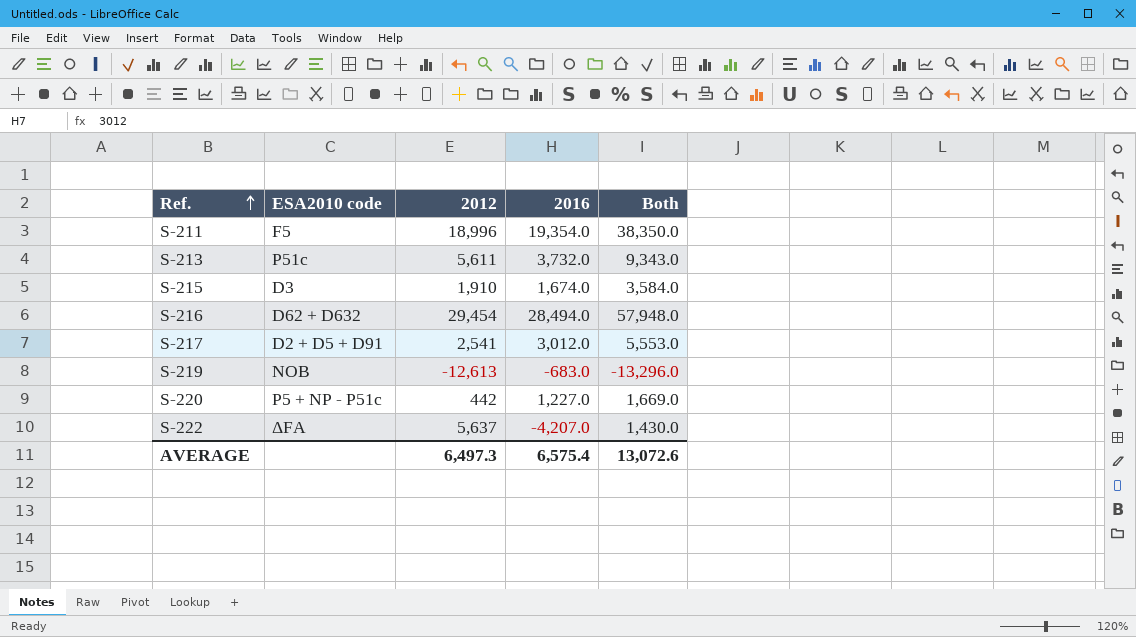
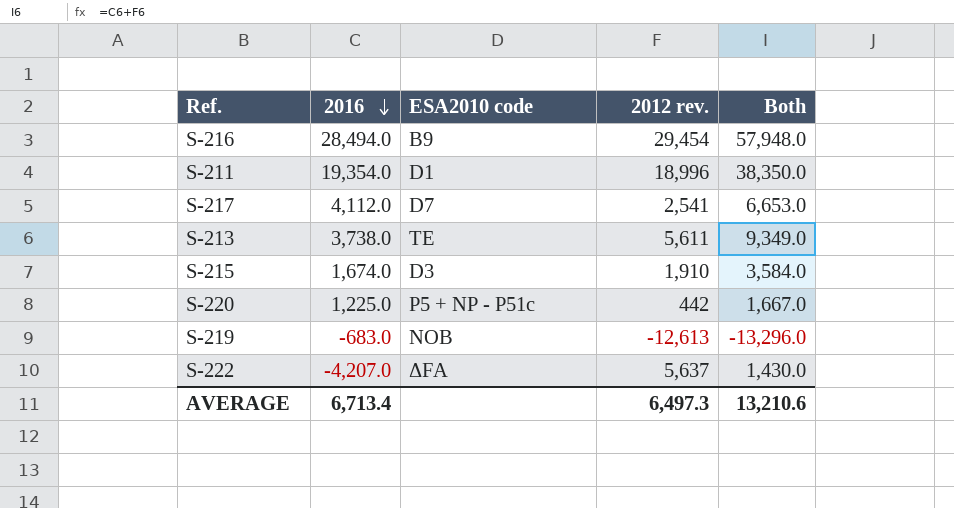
row order: Ref. ascending -> 2016 descending
column 2016 | position: 4 -> 2
column name: 2012 -> 2012 rev.
S-216 | ESA2010 code: D62 + D632 -> B9
S-211 | ESA2010 code: F5 -> D1
S-217 | 2016: 3,012.0 -> 4,112.0
S-217 | ESA2010 code: D2 + D5 + D91 -> D7
S-217 | Both: 5,553.0 -> 6,653.0
S-213 | 2016: 3,732.0 -> 3,738.0
S-213 | ESA2010 code: P51c -> TE
S-213 | Both: 9,343.0 -> 9,349.0
S-220 | 2016: 1,227.0 -> 1,225.0
S-220 | Both: 1,669.0 -> 1,667.0
AVERAGE | 2016: 6,575.4 -> 6,713.4
AVERAGE | Both: 13,072.6 -> 13,210.6

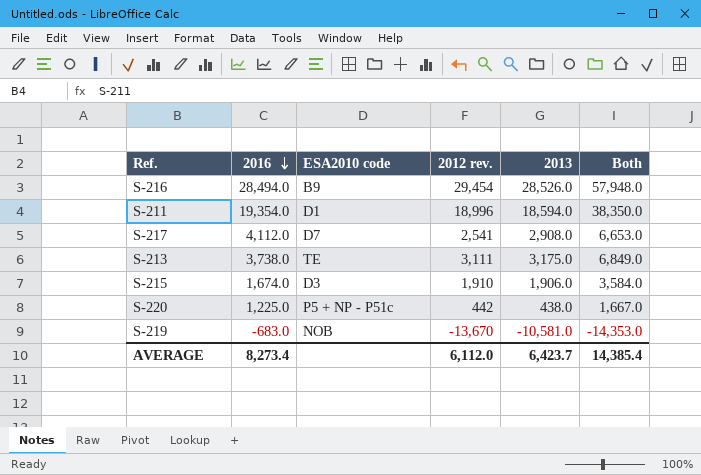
column 2013 | position: none -> 5
row S-222: -4,207.0 | ΔFA | 5,637 | 1,430.0 -> none
S-213 | 2012 rev.: 5,611 -> 3,111
S-213 | Both: 9,349.0 -> 6,849.0
S-219 | 2012 rev.: -12,613 -> -13,670
S-219 | Both: -13,296.0 -> -14,353.0
AVERAGE | 2016: 6,713.4 -> 8,273.4
AVERAGE | 2012 rev.: 6,497.3 -> 6,112.0
AVERAGE | Both: 13,210.6 -> 14,385.4

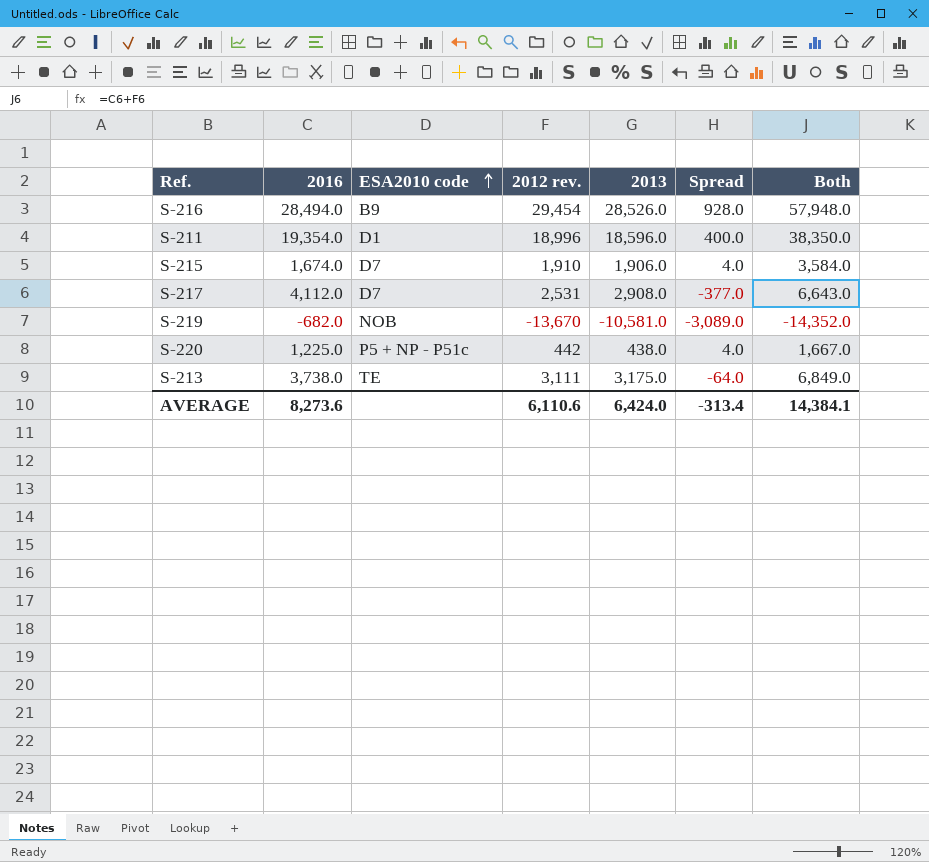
row order: 2016 descending -> ESA2010 code ascending
column Spread | formula: none -> [2012 rev.] - [2013]
S-211 | 2013: 18,594.0 -> 18,596.0
S-215 | ESA2010 code: D3 -> D7
S-217 | 2012 rev.: 2,541 -> 2,531
S-217 | Both: 6,653.0 -> 6,643.0
S-219 | 2016: -683.0 -> -682.0
S-219 | Both: -14,353.0 -> -14,352.0
AVERAGE | 2016: 8,273.4 -> 8,273.6
AVERAGE | 2012 rev.: 6,112.0 -> 6,110.6
AVERAGE | 2013: 6,423.7 -> 6,424.0
AVERAGE | Both: 14,385.4 -> 14,384.1

